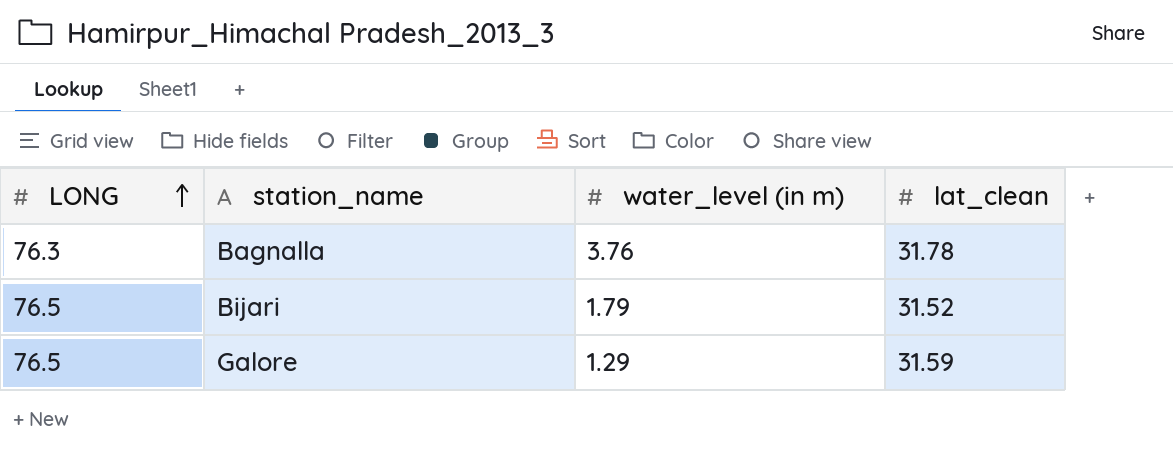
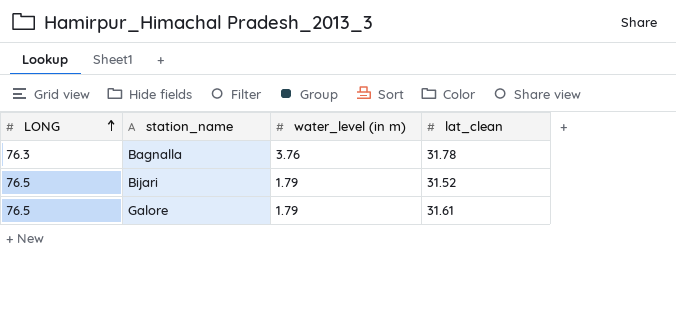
Galore | water_level (in m): 1.29 -> 1.79
Galore | lat_clean: 31.59 -> 31.61

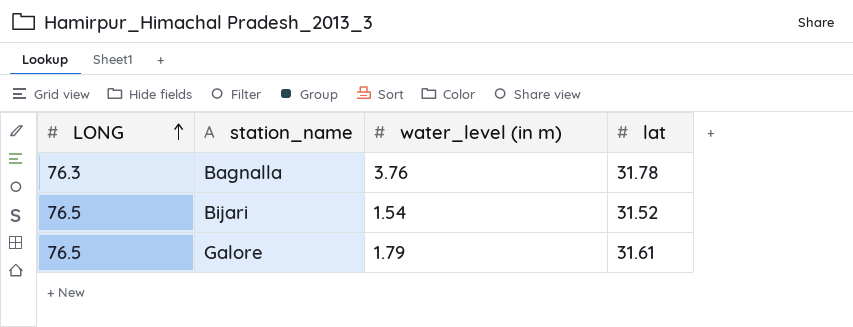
column name: lat_clean -> lat
Bijari | water_level (in m): 1.79 -> 1.54

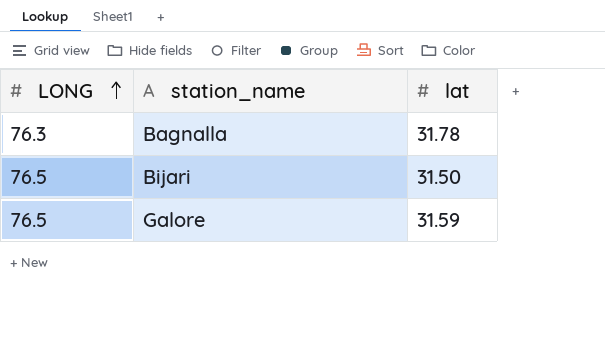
column water_level (in m) | position: 3 -> none
Bijari | lat: 31.52 -> 31.50
Galore | lat: 31.61 -> 31.59

